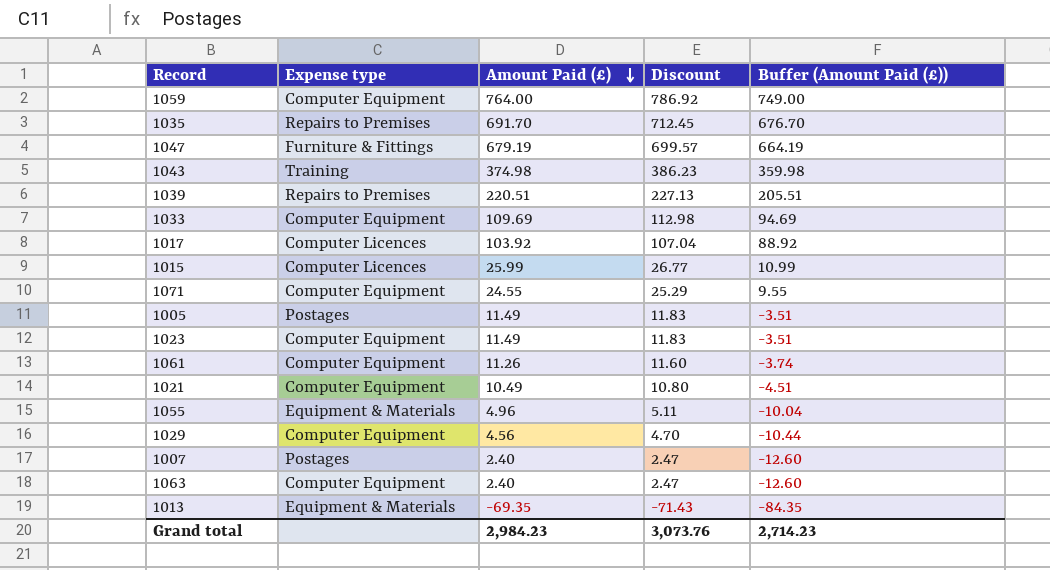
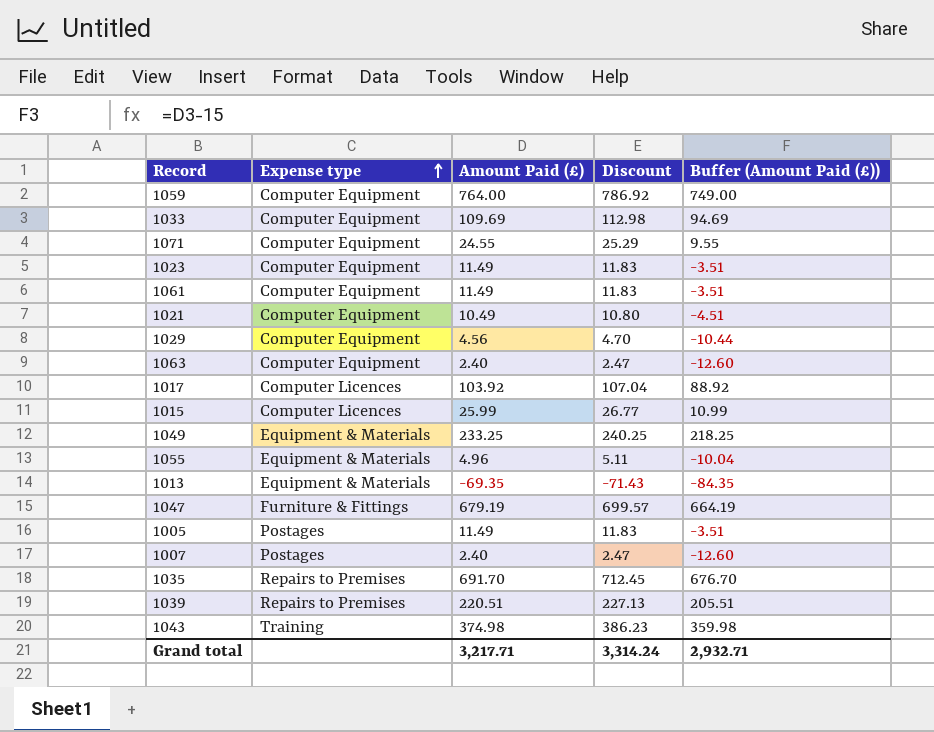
row order: Amount Paid (£) descending -> Expense type ascending
1061 | Amount Paid (£): 11.26 -> 11.49
1061 | Discount: 11.60 -> 11.83
1061 | Buffer (Amount Paid (£)): -3.74 -> -3.51
row 1049: none -> Equipment & Materials | 233.25 | 240.25 | 218.25
Grand total | Amount Paid (£): 2,984.23 -> 3,217.71
Grand total | Discount: 3,073.76 -> 3,314.24
Grand total | Buffer (Amount Paid (£)): 2,714.23 -> 2,932.71

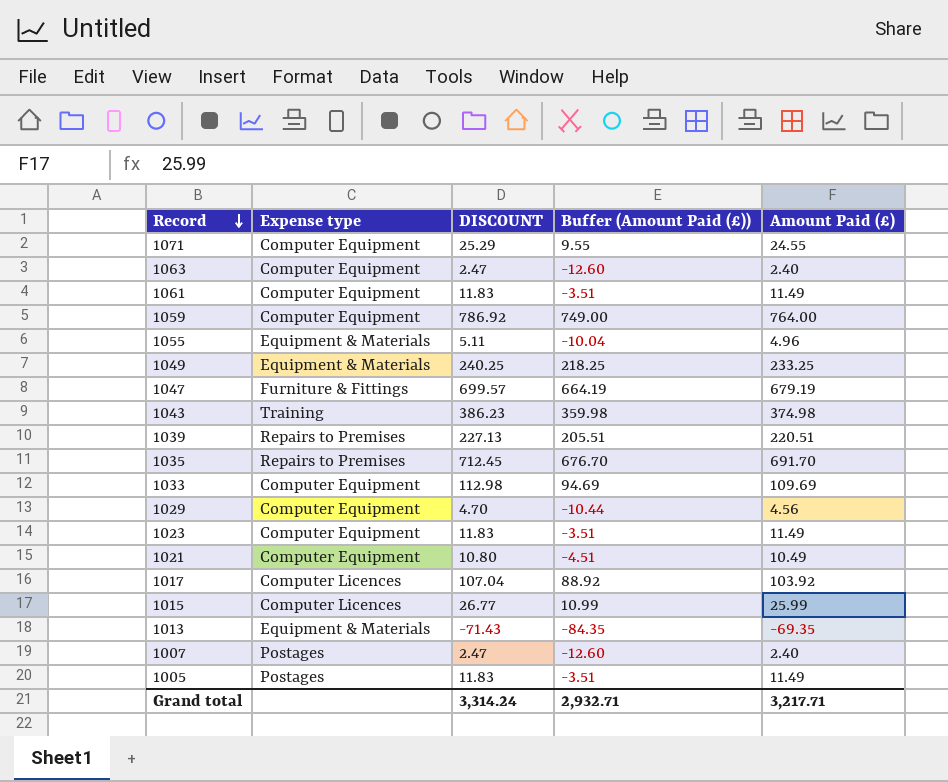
row order: Expense type ascending -> Record descending
column name: Discount -> DISCOUNT
column Amount Paid (£) | position: 3 -> 5

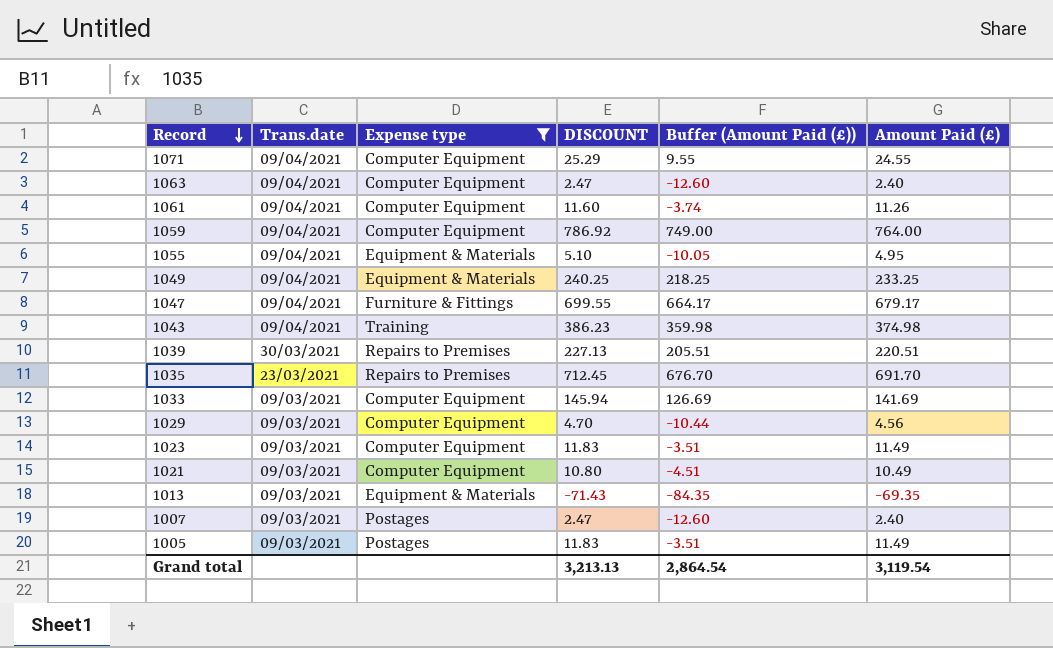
filter: none -> Expense type != Computer Licences
column Trans.date | position: none -> 2
1061 | DISCOUNT: 11.83 -> 11.60
1061 | Buffer (Amount Paid (£)): -3.51 -> -3.74
1061 | Amount Paid (£): 11.49 -> 11.26
1055 | DISCOUNT: 5.11 -> 5.10
1055 | Buffer (Amount Paid (£)): -10.04 -> -10.05
1055 | Amount Paid (£): 4.96 -> 4.95
1047 | DISCOUNT: 699.57 -> 699.55
1047 | Buffer (Amount Paid (£)): 664.19 -> 664.17
1047 | Amount Paid (£): 679.19 -> 679.17
1033 | DISCOUNT: 112.98 -> 145.94
1033 | Buffer (Amount Paid (£)): 94.69 -> 126.69
1033 | Amount Paid (£): 109.69 -> 141.69
Grand total | DISCOUNT: 3,314.24 -> 3,213.13
Grand total | Buffer (Amount Paid (£)): 2,932.71 -> 2,864.54
Grand total | Amount Paid (£): 3,217.71 -> 3,119.54

